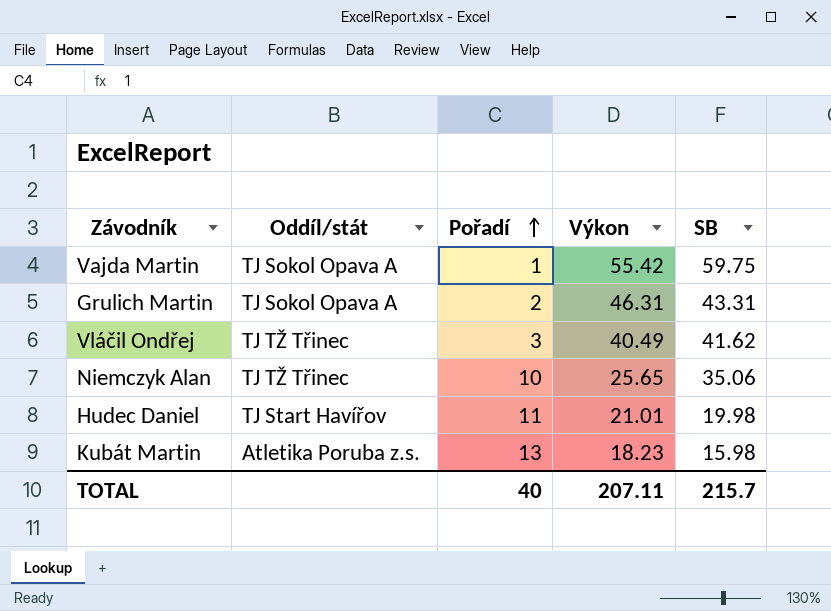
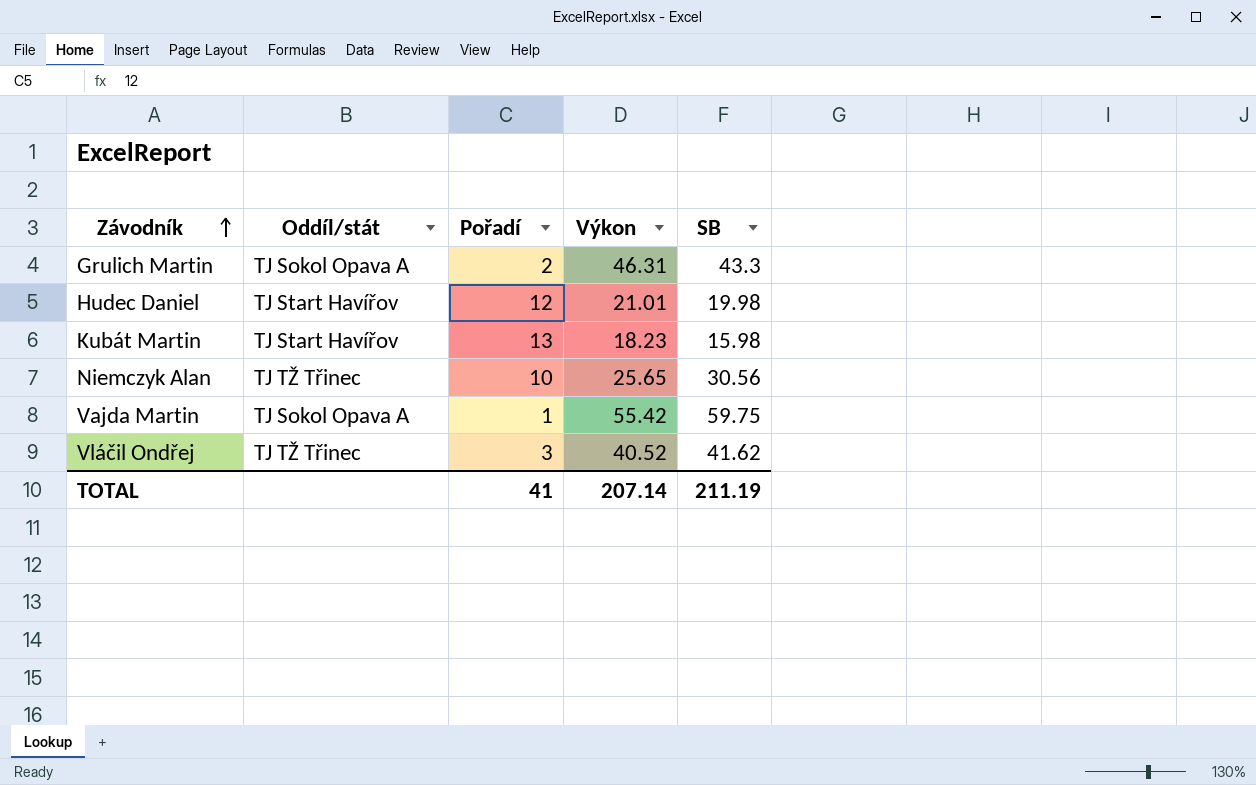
row order: Pořadí ascending -> Závodník ascending
Grulich Martin | SB: 43.31 -> 43.3
Hudec Daniel | Pořadí: 11 -> 12
Kubát Martin | Oddíl/stát: Atletika Poruba z.s. -> TJ Start Havířov
Niemczyk Alan | SB: 35.06 -> 30.56
Vláčil Ondřej | Výkon: 40.49 -> 40.52
TOTAL | Pořadí: 40 -> 41
TOTAL | Výkon: 207.11 -> 207.14
TOTAL | SB: 215.7 -> 211.19

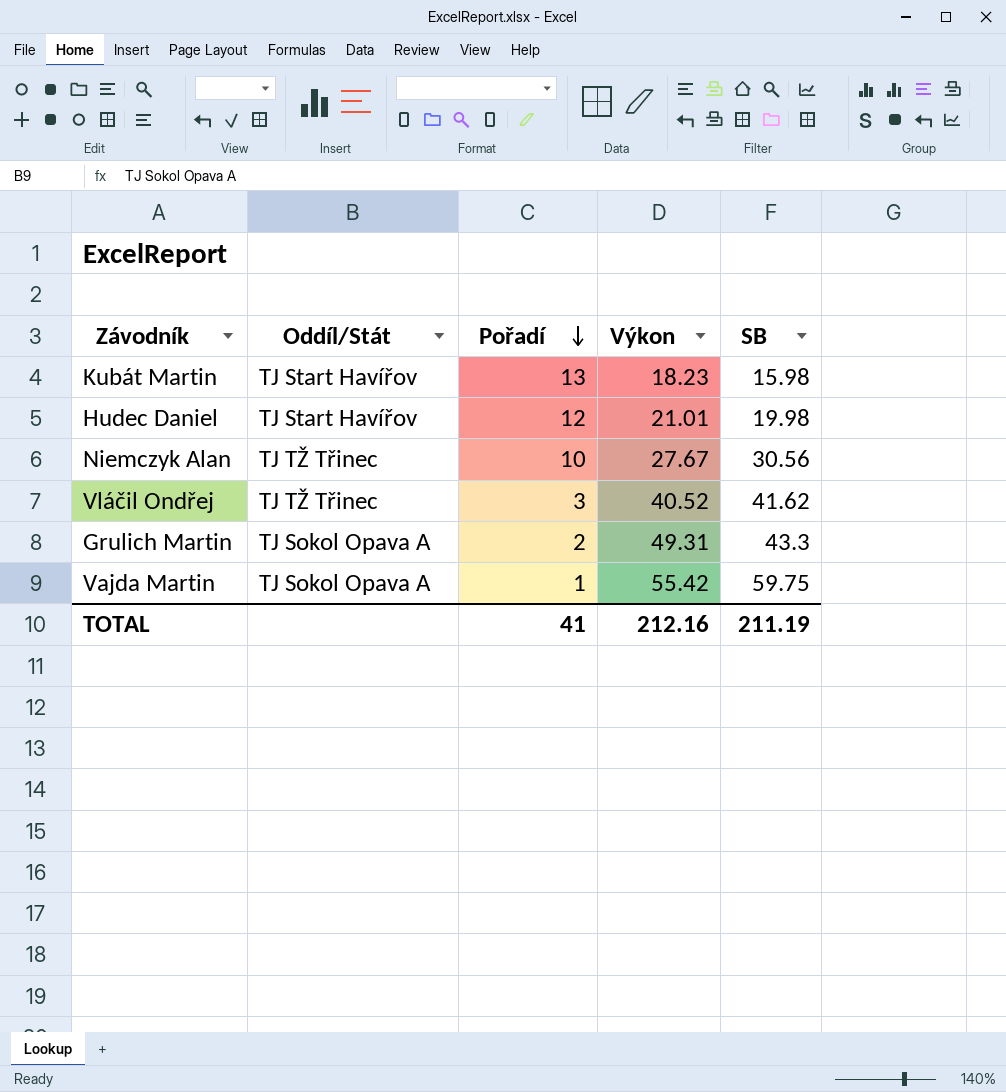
row order: Závodník ascending -> Pořadí descending
column name: Oddíl/stát -> Oddíl/Stát
Niemczyk Alan | Výkon: 25.65 -> 27.67
Grulich Martin | Výkon: 46.31 -> 49.31
TOTAL | Výkon: 207.14 -> 212.16

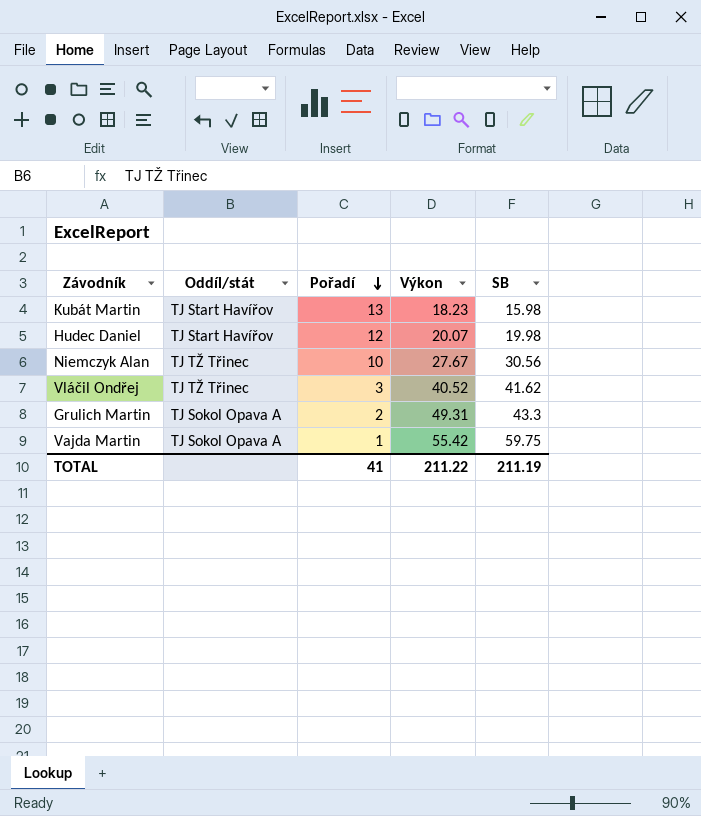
column name: Oddíl/Stát -> Oddíl/stát
Hudec Daniel | Výkon: 21.01 -> 20.07
TOTAL | Výkon: 212.16 -> 211.22

